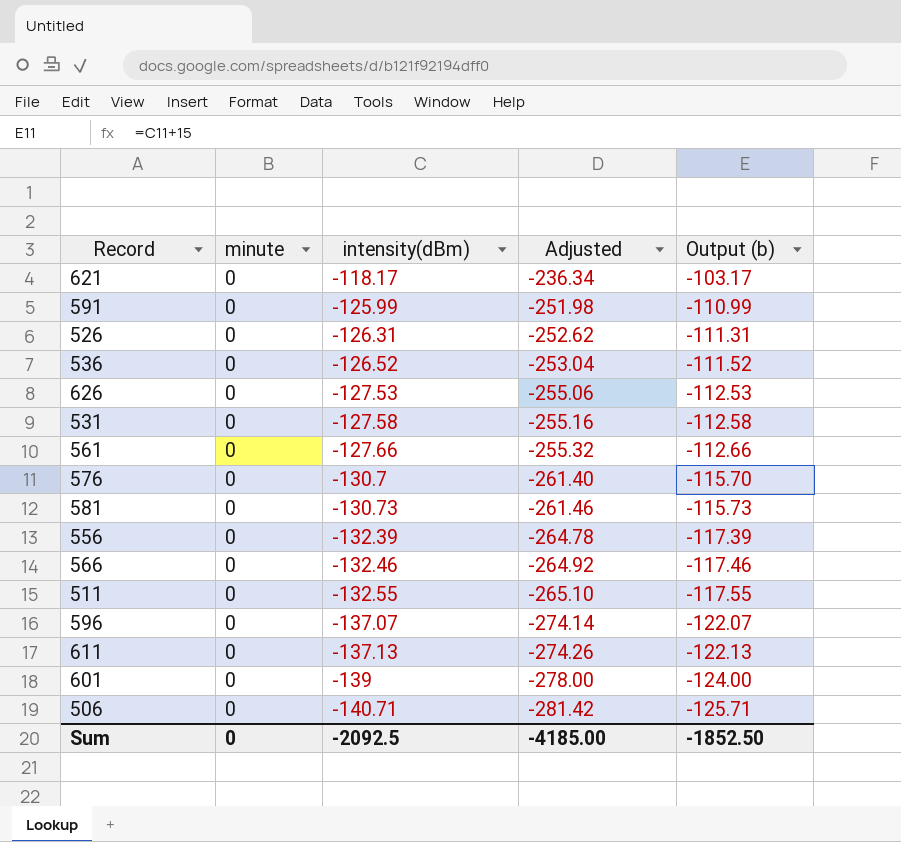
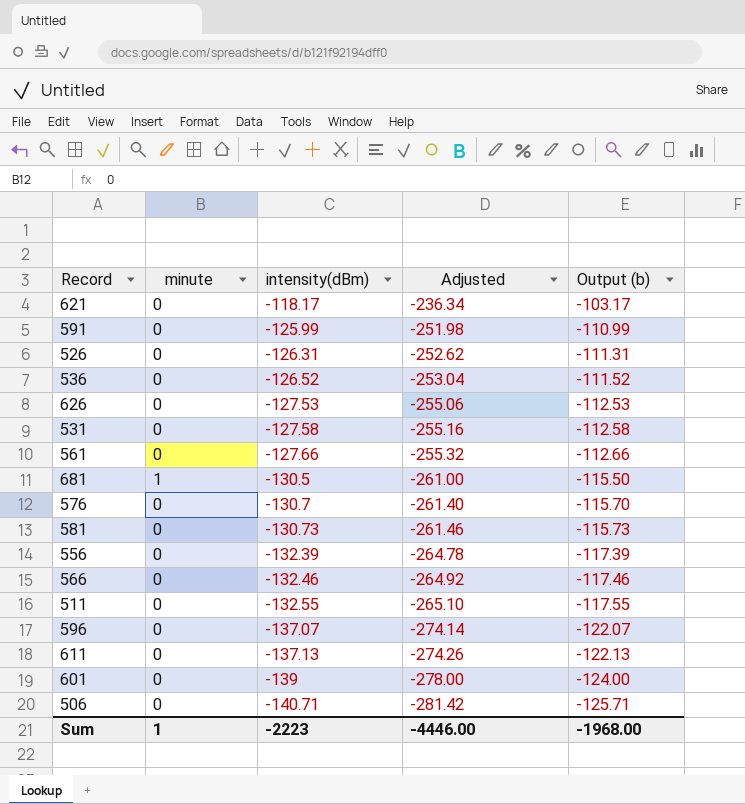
row 681: none -> 1 | -130.5 | -261.00 | -115.50
Sum | minute: 0 -> 1
Sum | intensity(dBm): -2092.5 -> -2223
Sum | Adjusted: -4185.00 -> -4446.00
Sum | Output (b): -1852.50 -> -1968.00

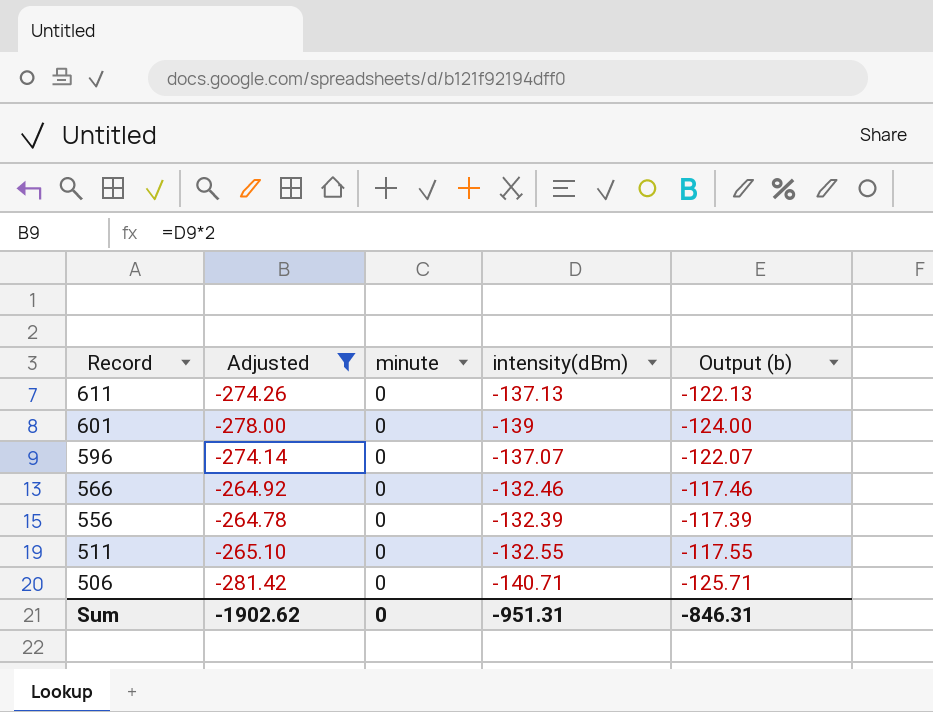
filter: none -> Adjusted <= -264.78
row order: intensity(dBm) descending -> Record descending
column Adjusted | position: 4 -> 2
Sum | Adjusted: -4446.00 -> -1902.62
Sum | minute: 1 -> 0
Sum | intensity(dBm): -2223 -> -951.31
Sum | Output (b): -1968.00 -> -846.31

